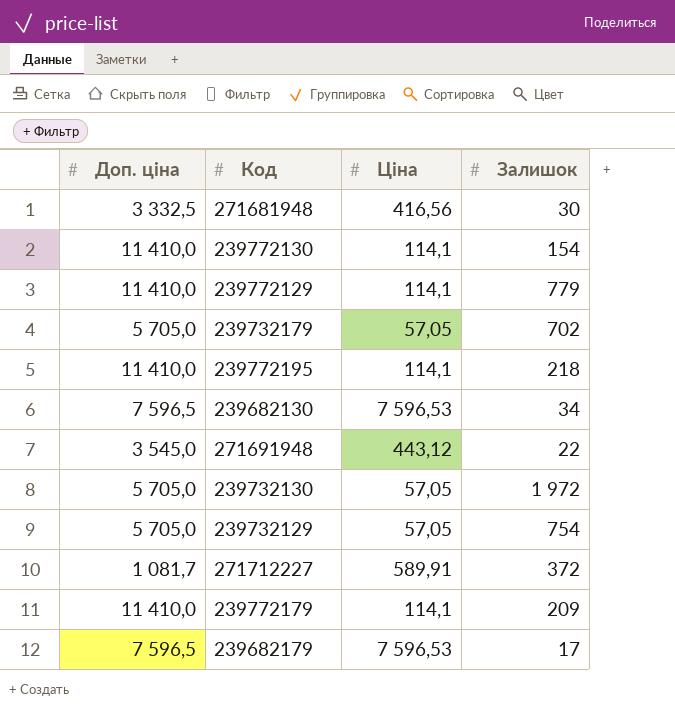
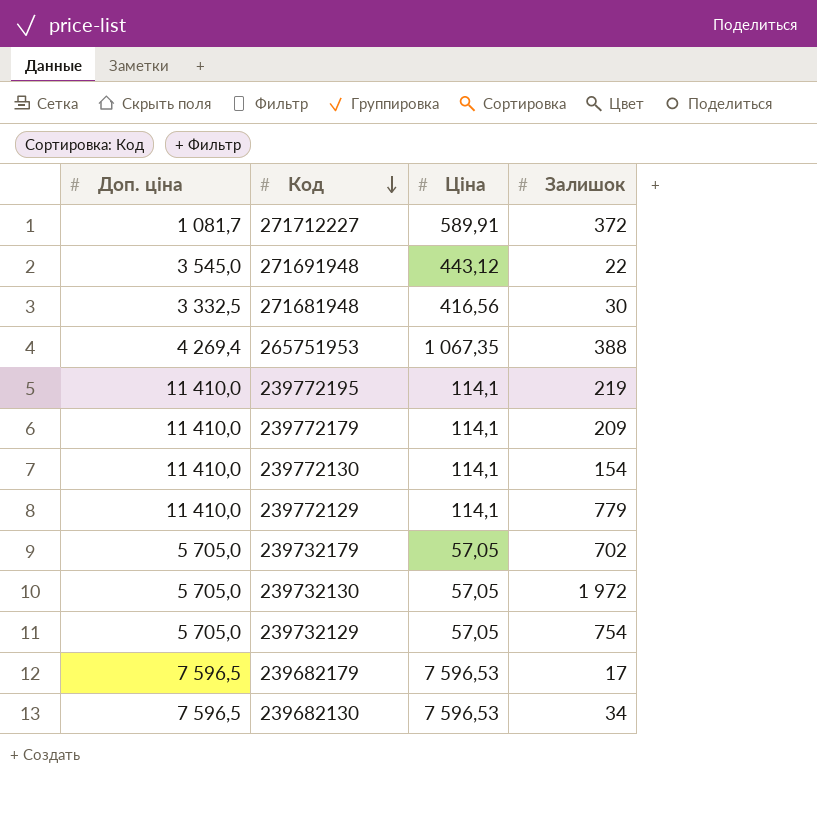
row order: none -> Код descending
row 265751953: none -> 4 269,4 | 1 067,35 | 388
239772195 | Залишок: 218 -> 219

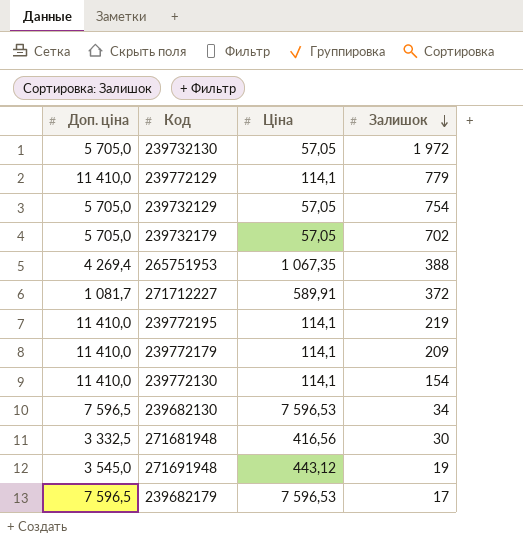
row order: Код descending -> Залишок descending
271691948 | Залишок: 22 -> 19

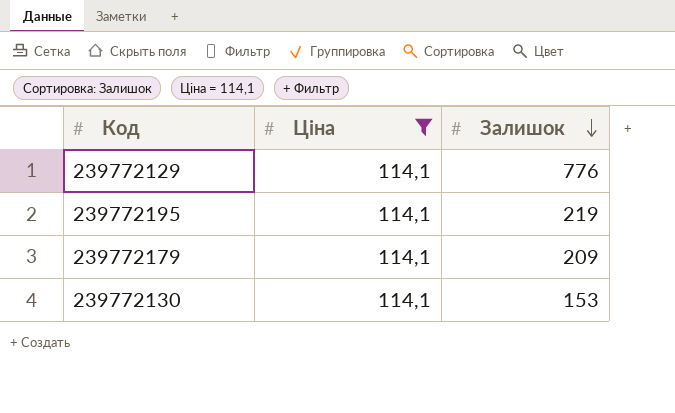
filter: none -> Ціна = 114,1
column Доп. ціна | position: 1 -> none
239772129 | Залишок: 779 -> 776
239772130 | Залишок: 154 -> 153

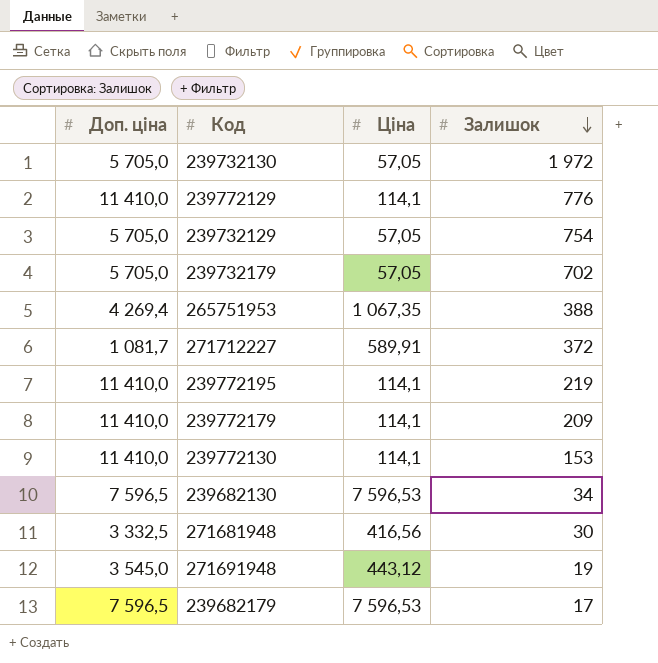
filter: Ціна = 114,1 -> none
column Доп. ціна | position: none -> 1

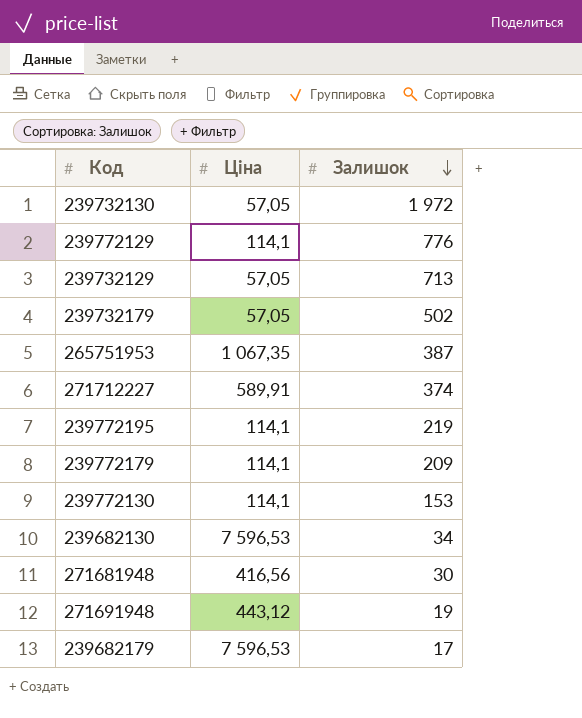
column Доп. ціна | position: 1 -> none
239732129 | Залишок: 754 -> 713
239732179 | Залишок: 702 -> 502
265751953 | Залишок: 388 -> 387
271712227 | Залишок: 372 -> 374

